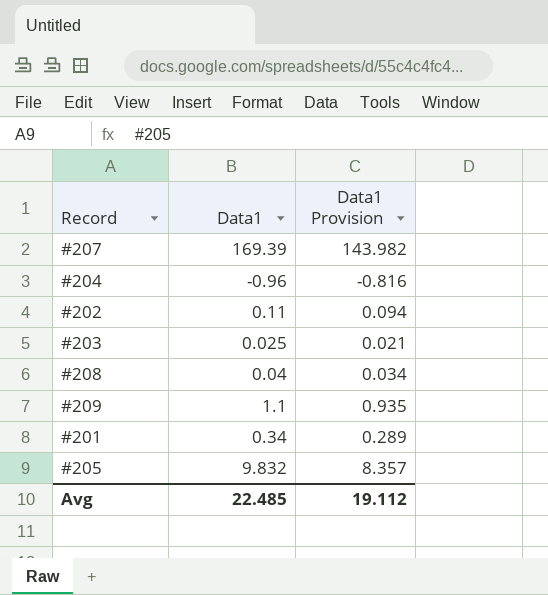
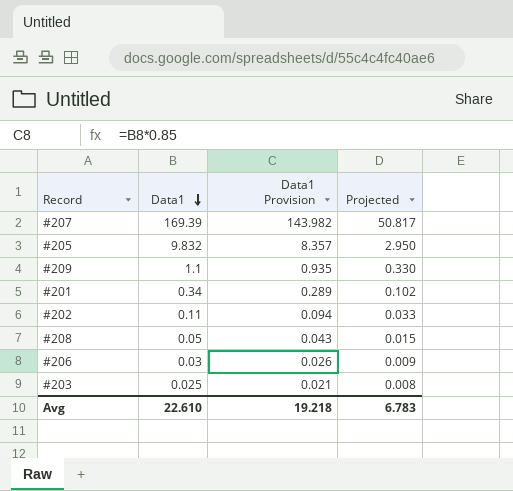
row order: none -> Data1 descending
column Projected | formula: none -> [Data1] * 0.3
row #204: -0.96 | -0.816 -> none
#208 | Data1: 0.04 -> 0.05
#208 | Data1 Provision: 0.034 -> 0.043
row #206: none -> 0.03 | 0.026 | 0.009
Avg | Data1: 22.485 -> 22.610
Avg | Data1 Provision: 19.112 -> 19.218

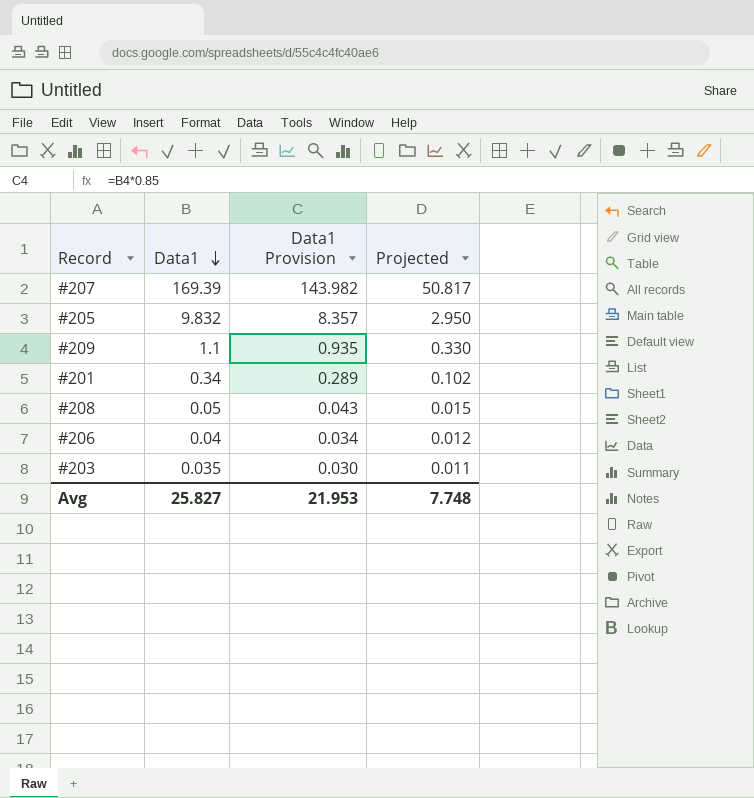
row #202: 0.11 | 0.094 | 0.033 -> none
#206 | Data1: 0.03 -> 0.04
#206 | Data1 Provision: 0.026 -> 0.034
#206 | Projected: 0.009 -> 0.012
#203 | Data1: 0.025 -> 0.035
#203 | Data1 Provision: 0.021 -> 0.030
#203 | Projected: 0.008 -> 0.011
Avg | Data1: 22.610 -> 25.827
Avg | Data1 Provision: 19.218 -> 21.953
Avg | Projected: 6.783 -> 7.748

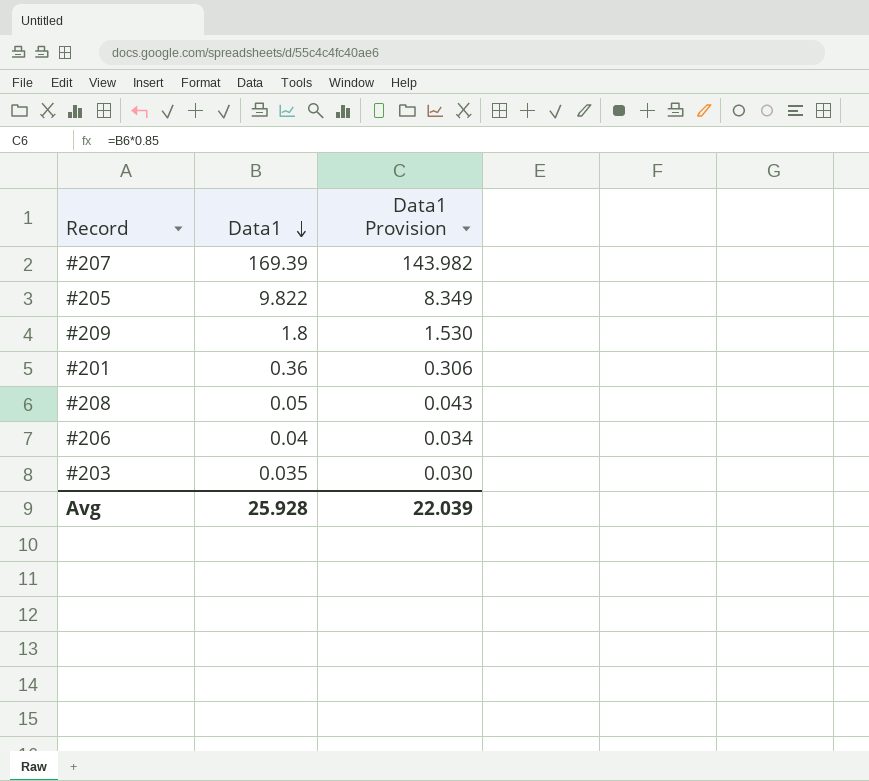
column Projected | formula: [Data1] * 0.3 -> none
#205 | Data1: 9.832 -> 9.822
#205 | Data1 Provision: 8.357 -> 8.349
#209 | Data1: 1.1 -> 1.8
#209 | Data1 Provision: 0.935 -> 1.530
#201 | Data1: 0.34 -> 0.36
#201 | Data1 Provision: 0.289 -> 0.306
Avg | Data1: 25.827 -> 25.928
Avg | Data1 Provision: 21.953 -> 22.039

